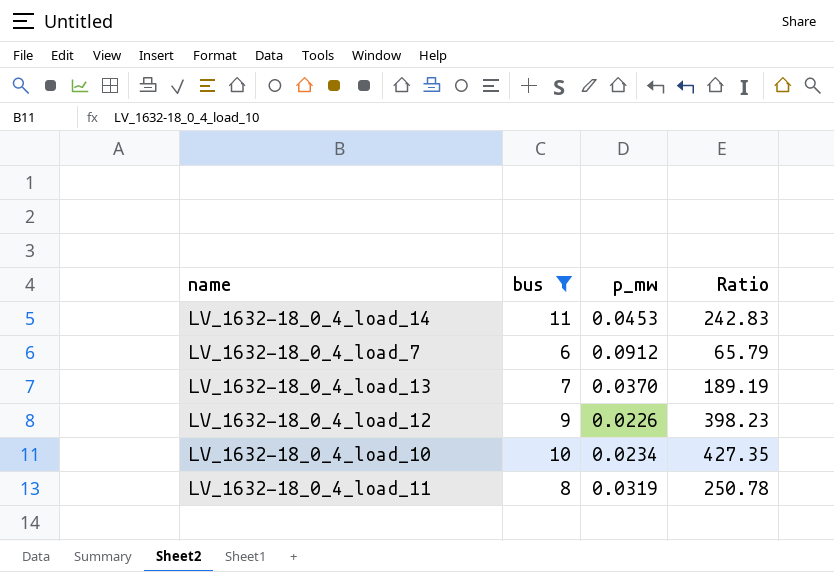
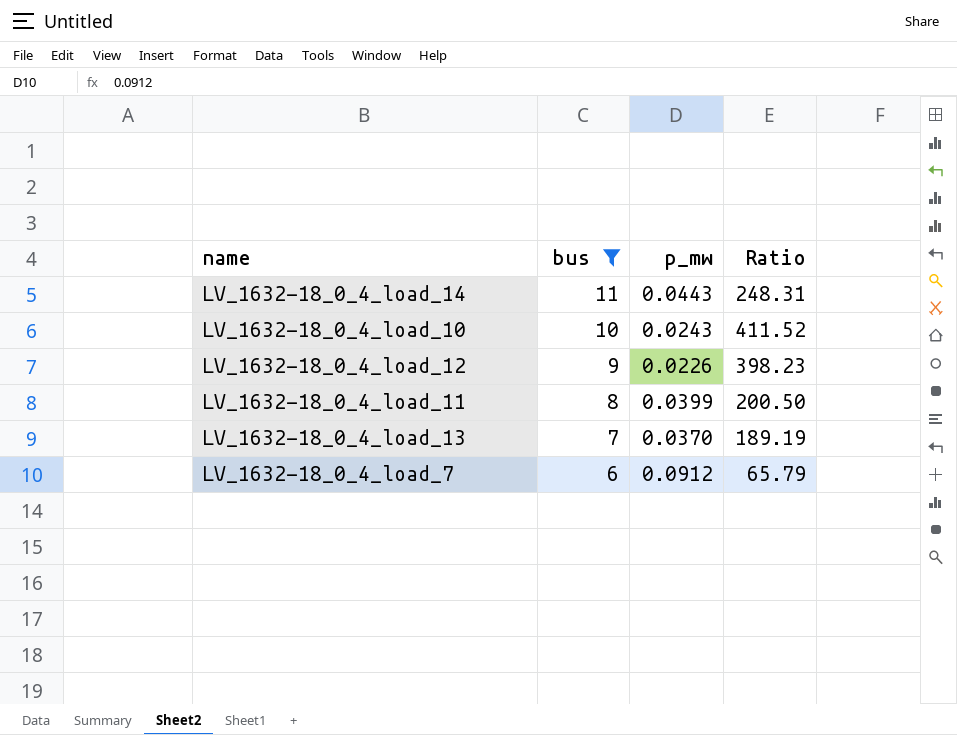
row order: none -> bus descending
LV_1632-18_0_4_load_14 | p_mw: 0.0453 -> 0.0443
LV_1632-18_0_4_load_14 | Ratio: 242.83 -> 248.31
LV_1632-18_0_4_load_10 | p_mw: 0.0234 -> 0.0243
LV_1632-18_0_4_load_10 | Ratio: 427.35 -> 411.52
LV_1632-18_0_4_load_11 | p_mw: 0.0319 -> 0.0399
LV_1632-18_0_4_load_11 | Ratio: 250.78 -> 200.50

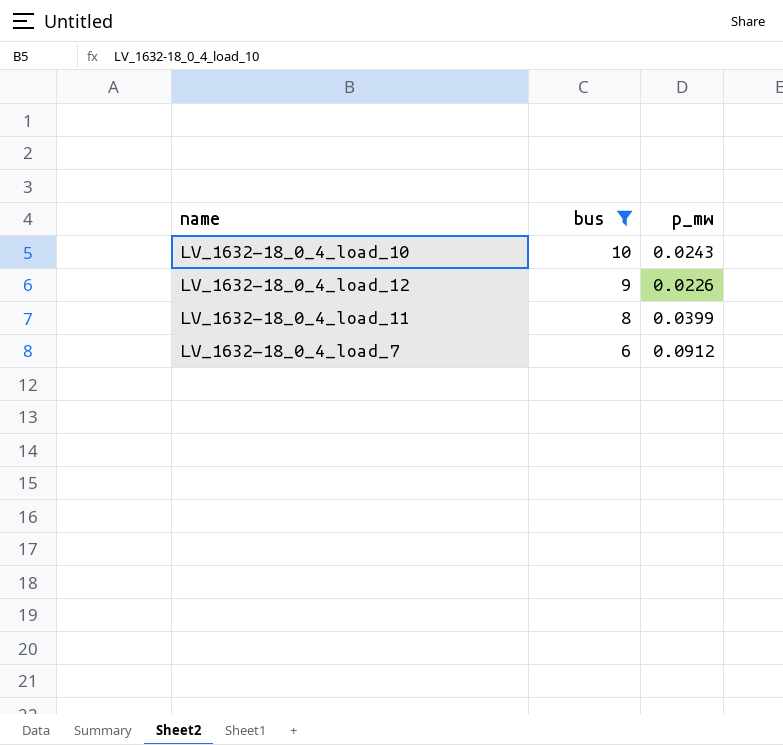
column Ratio | formula: [bus] / [p_mw] -> none
row LV_1632-18_0_4_load_14: 11 | 0.0443 | 248.31 -> none
row LV_1632-18_0_4_load_13: 7 | 0.0370 | 189.19 -> none

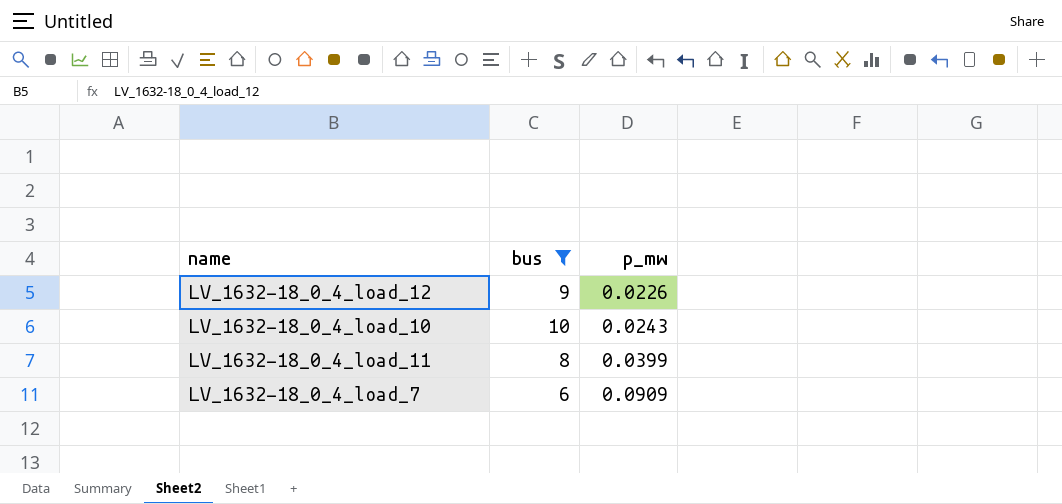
row order: bus descending -> p_mw ascending
LV_1632-18_0_4_load_7 | p_mw: 0.0912 -> 0.0909

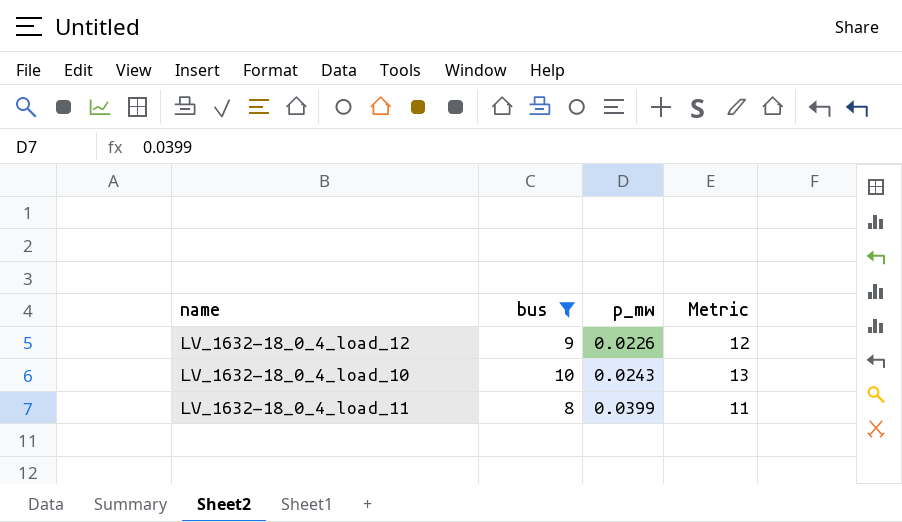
column Metric | formula: none -> [bus] + 3
row LV_1632-18_0_4_load_7: 6 | 0.0909 -> none

